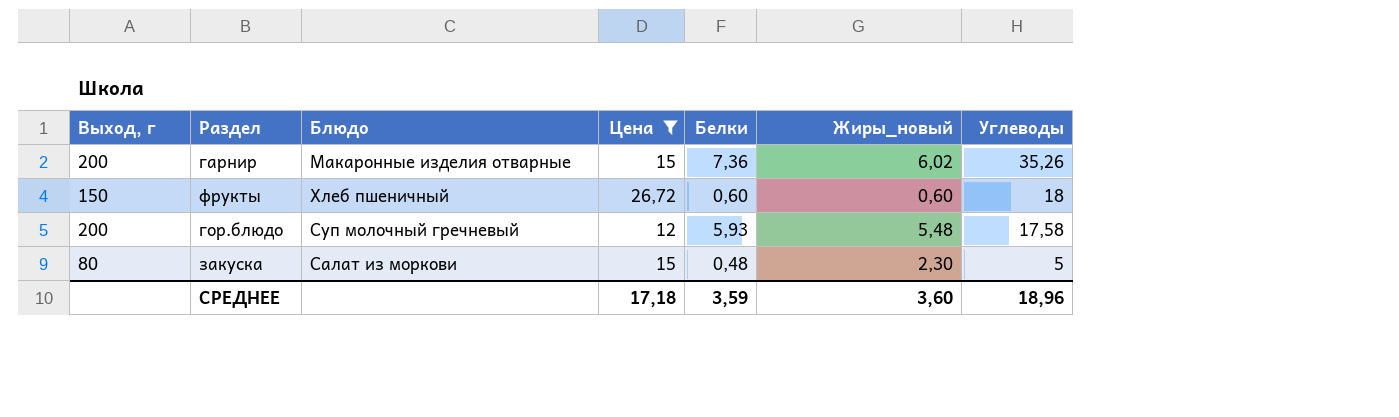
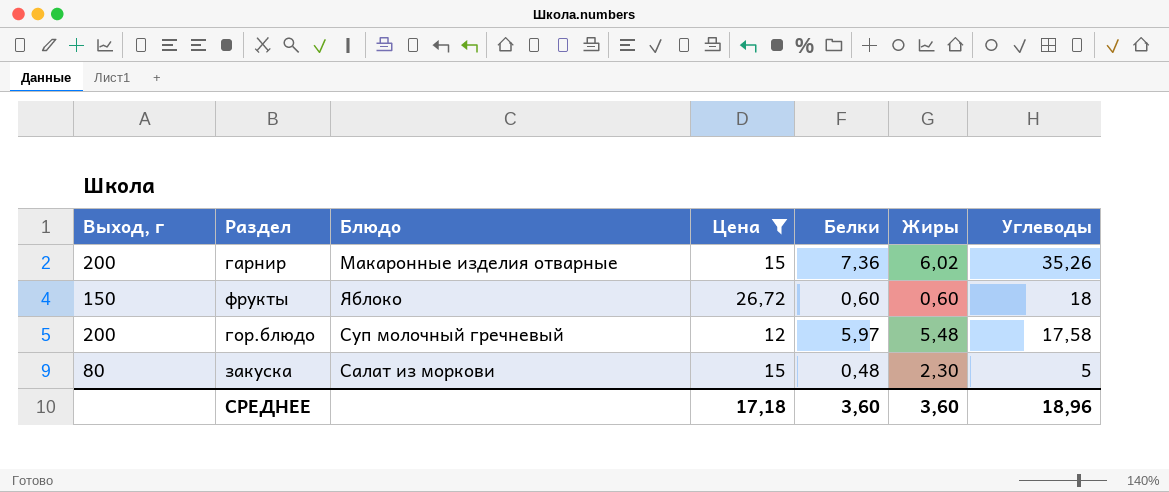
column name: Жиры_новый -> Жиры
фрукты | Блюдо: Хлеб пшеничный -> Яблоко
гор.блюдо | Белки: 5,93 -> 5,97
СРЕДНЕЕ | Белки: 3,59 -> 3,60

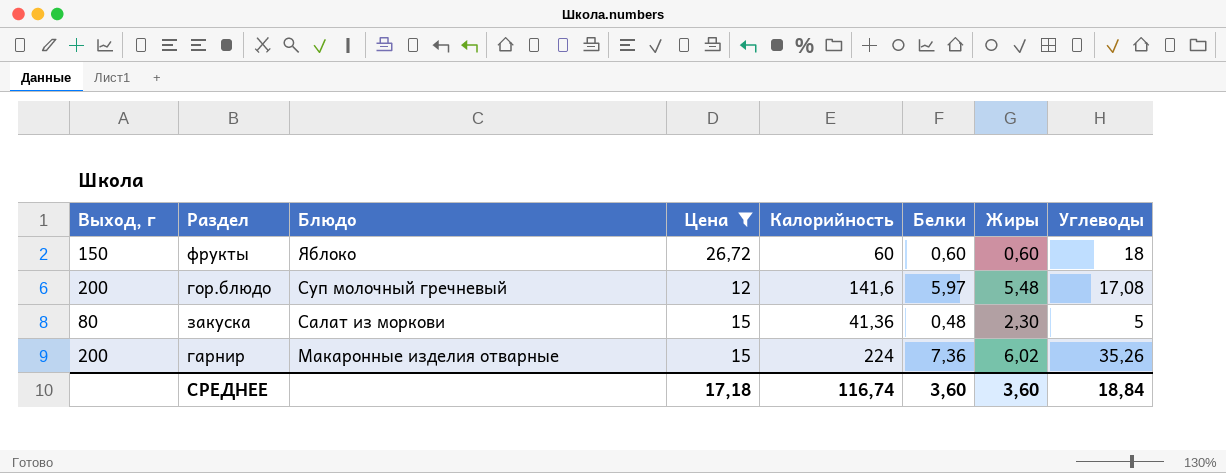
row order: Углеводы descending -> Блюдо descending
column Калорийность | position: none -> 5
гор.блюдо | Углеводы: 17,58 -> 17,08
СРЕДНЕЕ | Углеводы: 18,96 -> 18,84

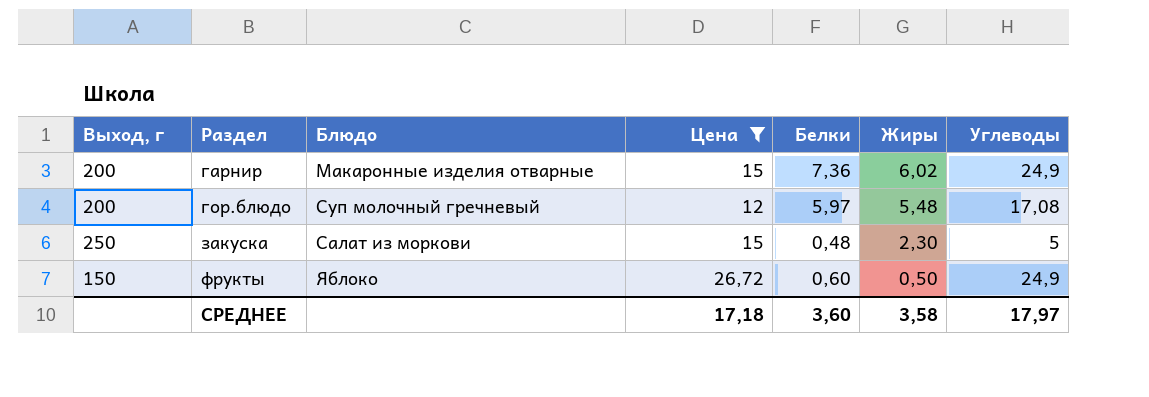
row order: Блюдо descending -> Раздел ascending
column Калорийность | position: 5 -> none
гарнир | Углеводы: 35,26 -> 24,9
закуска | Выход, г: 80 -> 250
фрукты | Жиры: 0,60 -> 0,50
фрукты | Углеводы: 18 -> 24,9
СРЕДНЕЕ | Жиры: 3,60 -> 3,58
СРЕДНЕЕ | Углеводы: 18,84 -> 17,97

